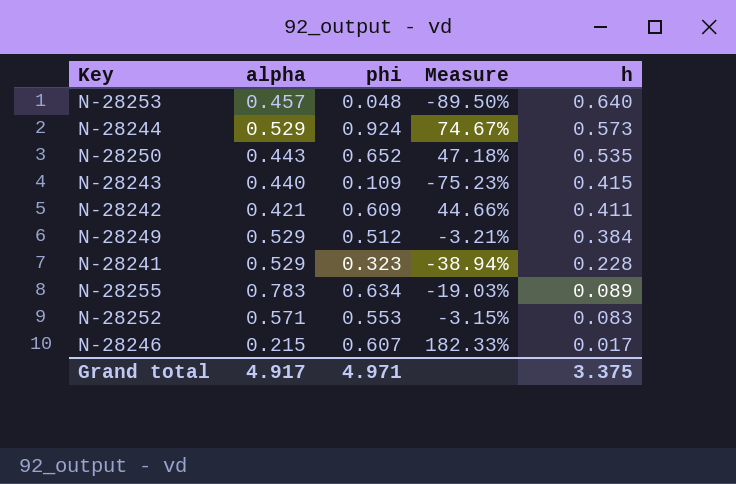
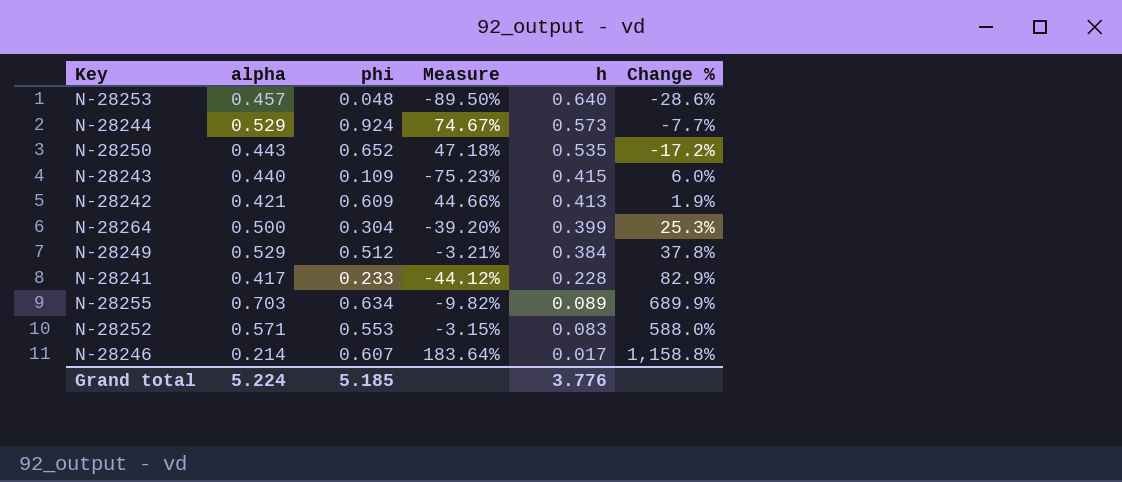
column Change % | formula: none -> ([alpha] - [h]) / [h]
N-28242 | h: 0.411 -> 0.413
row N-28264: none -> 0.500 | 0.304 | -39.20% | 0.399 | 25.3%
N-28241 | alpha: 0.529 -> 0.417
N-28241 | phi: 0.323 -> 0.233
N-28241 | Measure: -38.94% -> -44.12%
N-28255 | alpha: 0.783 -> 0.703
N-28255 | Measure: -19.03% -> -9.82%
N-28246 | alpha: 0.215 -> 0.214
N-28246 | Measure: 182.33% -> 183.64%
Grand total | alpha: 4.917 -> 5.224
Grand total | phi: 4.971 -> 5.185
Grand total | h: 3.375 -> 3.776

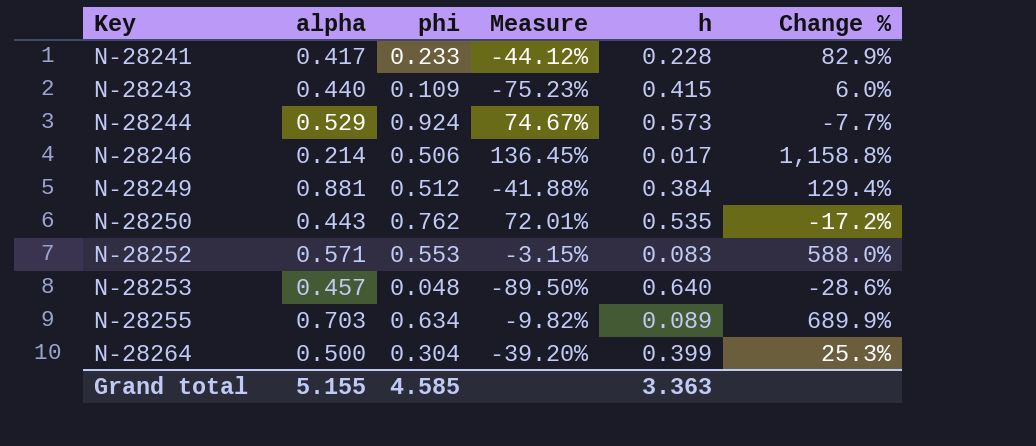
row order: h descending -> Key ascending
row N-28242: 0.421 | 0.609 | 44.66% | 0.413 | 1.9% -> none
N-28246 | phi: 0.607 -> 0.506
N-28246 | Measure: 183.64% -> 136.45%
N-28249 | alpha: 0.529 -> 0.881
N-28249 | Measure: -3.21% -> -41.88%
N-28249 | Change %: 37.8% -> 129.4%
N-28250 | phi: 0.652 -> 0.762
N-28250 | Measure: 47.18% -> 72.01%
Grand total | alpha: 5.224 -> 5.155
Grand total | phi: 5.185 -> 4.585
Grand total | h: 3.776 -> 3.363

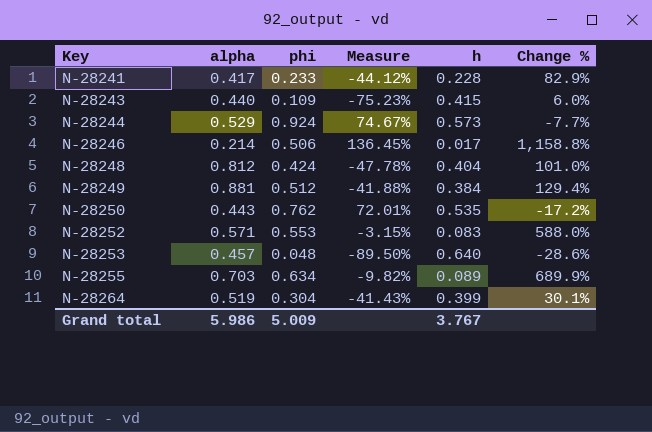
row N-28248: none -> 0.812 | 0.424 | -47.78% | 0.404 | 101.0%
N-28264 | alpha: 0.500 -> 0.519
N-28264 | Measure: -39.20% -> -41.43%
N-28264 | Change %: 25.3% -> 30.1%
Grand total | alpha: 5.155 -> 5.986
Grand total | phi: 4.585 -> 5.009
Grand total | h: 3.363 -> 3.767

